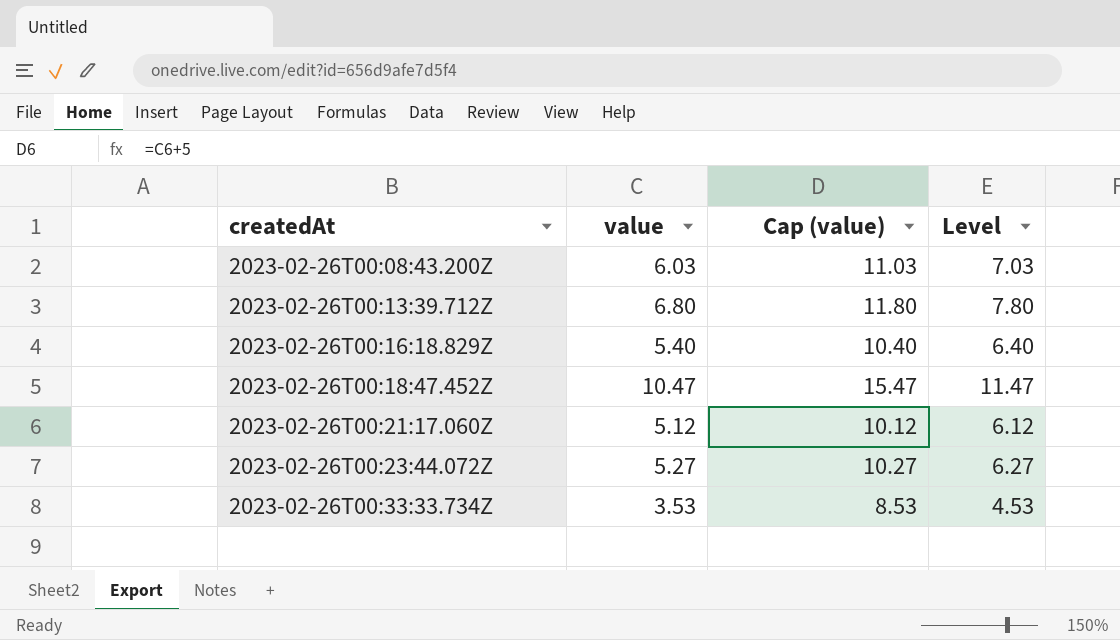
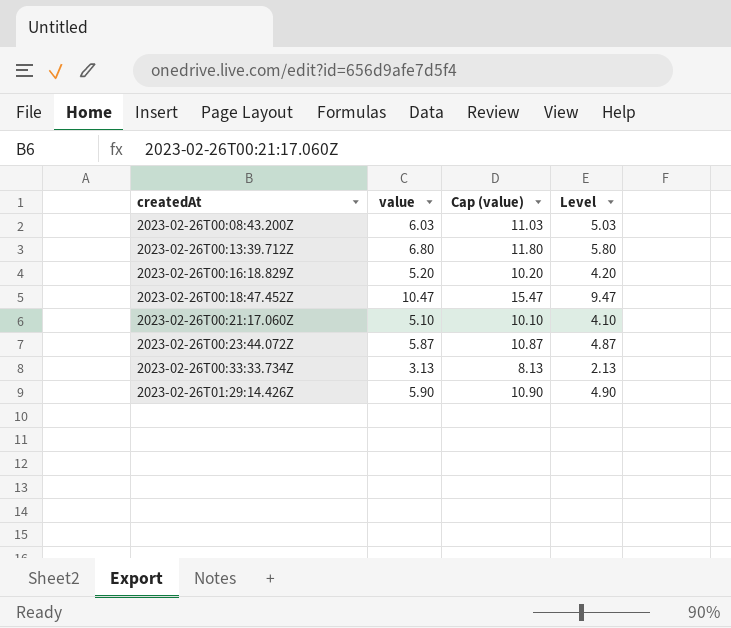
column Level | formula: [value] + 1 -> [value] - 1
2023-02-26T00:16:18.829Z | value: 5.40 -> 5.20
2023-02-26T00:16:18.829Z | Cap (value): 10.40 -> 10.20
2023-02-26T00:21:17.060Z | value: 5.12 -> 5.10
2023-02-26T00:21:17.060Z | Cap (value): 10.12 -> 10.10
2023-02-26T00:23:44.072Z | value: 5.27 -> 5.87
2023-02-26T00:23:44.072Z | Cap (value): 10.27 -> 10.87
2023-02-26T00:33:33.734Z | value: 3.53 -> 3.13
2023-02-26T00:33:33.734Z | Cap (value): 8.53 -> 8.13
row 2023-02-26T01:29:14.426Z: none -> 5.90 | 10.90 | 4.90

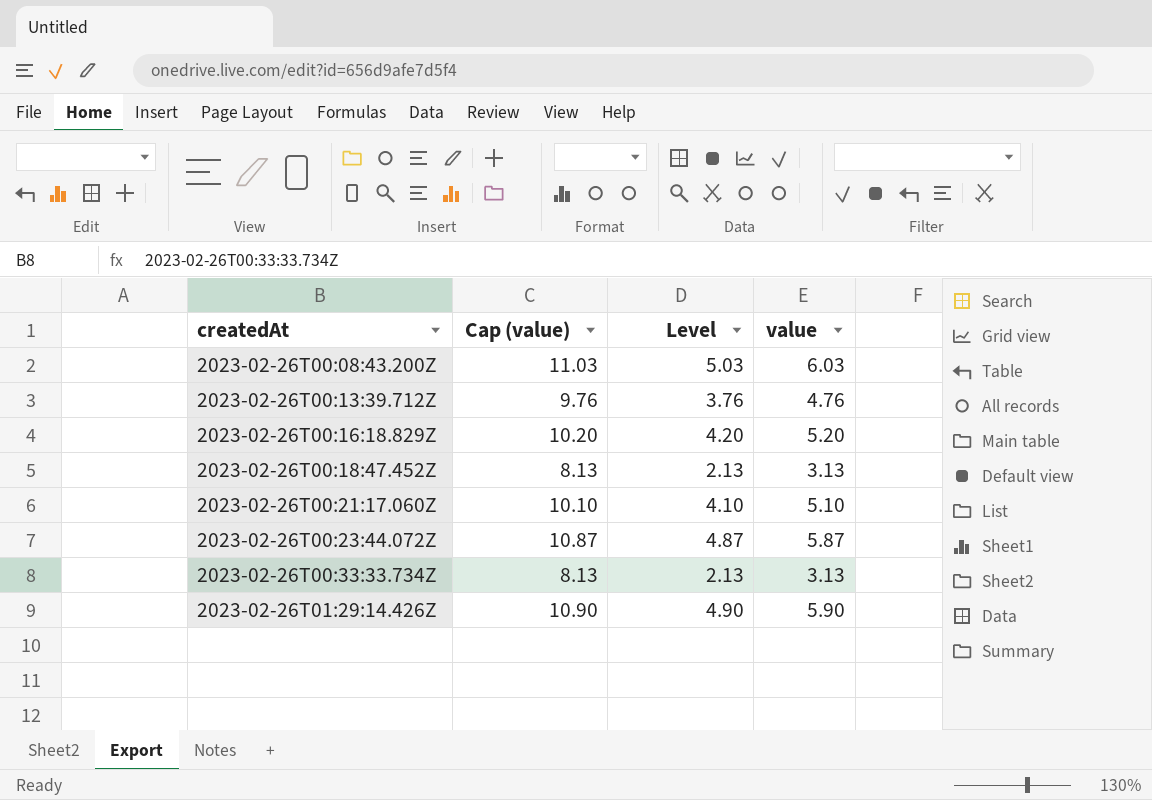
column value | position: 2 -> 4
2023-02-26T00:13:39.712Z | Cap (value): 11.80 -> 9.76
2023-02-26T00:13:39.712Z | Level: 5.80 -> 3.76
2023-02-26T00:13:39.712Z | value: 6.80 -> 4.76
2023-02-26T00:18:47.452Z | Cap (value): 15.47 -> 8.13
2023-02-26T00:18:47.452Z | Level: 9.47 -> 2.13
2023-02-26T00:18:47.452Z | value: 10.47 -> 3.13

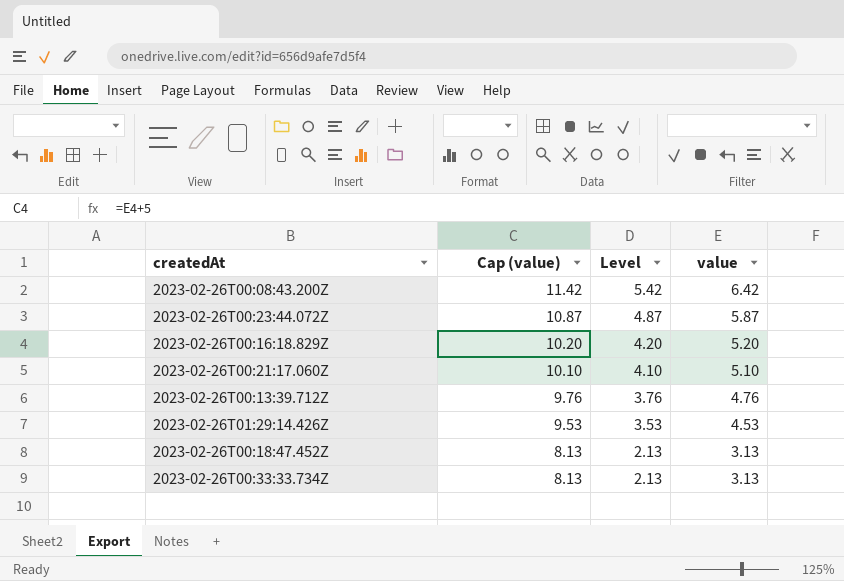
row order: createdAt ascending -> Cap (value) descending
2023-02-26T00:08:43.200Z | Cap (value): 11.03 -> 11.42
2023-02-26T00:08:43.200Z | Level: 5.03 -> 5.42
2023-02-26T00:08:43.200Z | value: 6.03 -> 6.42
2023-02-26T01:29:14.426Z | Cap (value): 10.90 -> 9.53
2023-02-26T01:29:14.426Z | Level: 4.90 -> 3.53
2023-02-26T01:29:14.426Z | value: 5.90 -> 4.53

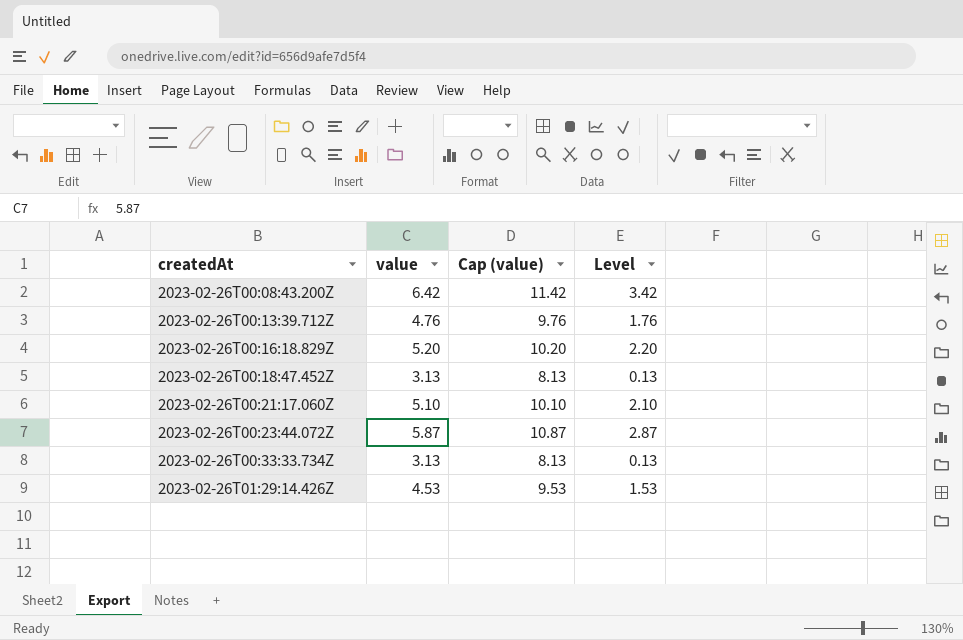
row order: Cap (value) descending -> createdAt ascending
column value | position: 4 -> 2
column Level | formula: [value] - 1 -> [value] - 3

